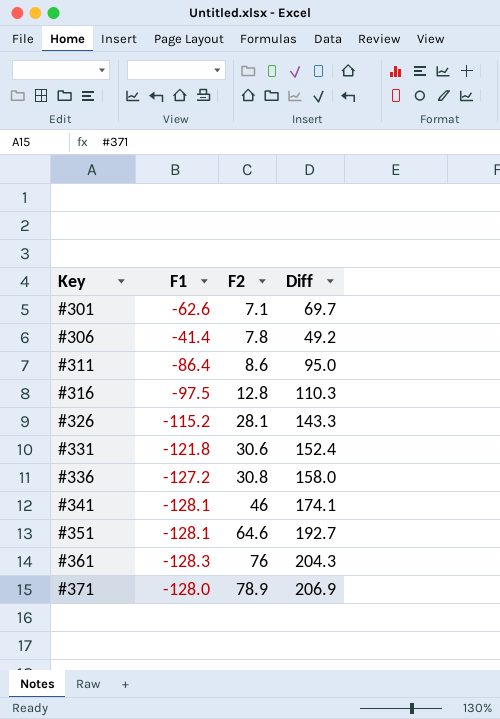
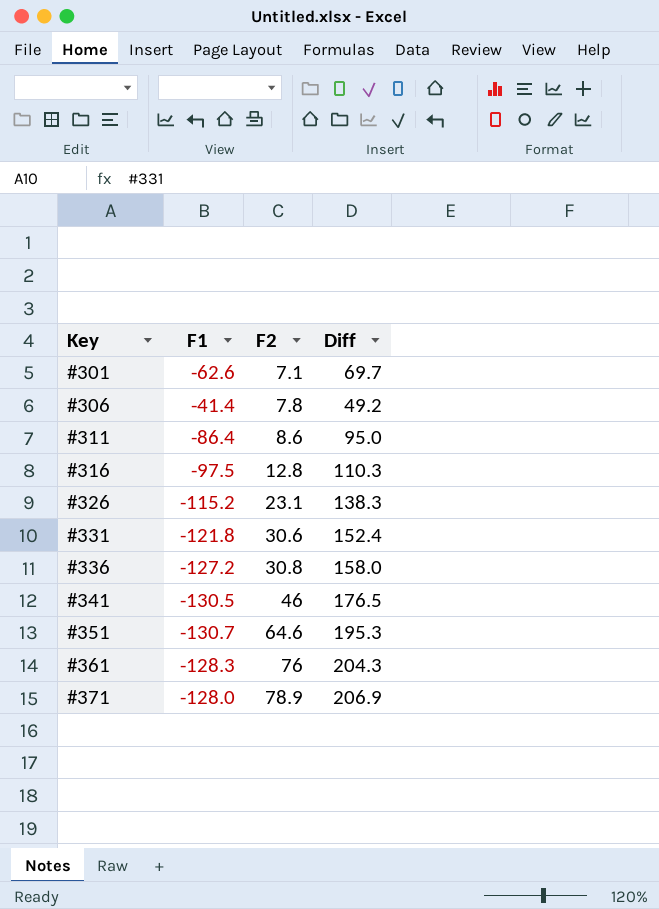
#326 | F2: 28.1 -> 23.1
#326 | Diff: 143.3 -> 138.3
#341 | F1: -128.1 -> -130.5
#341 | Diff: 174.1 -> 176.5
#351 | F1: -128.1 -> -130.7
#351 | Diff: 192.7 -> 195.3

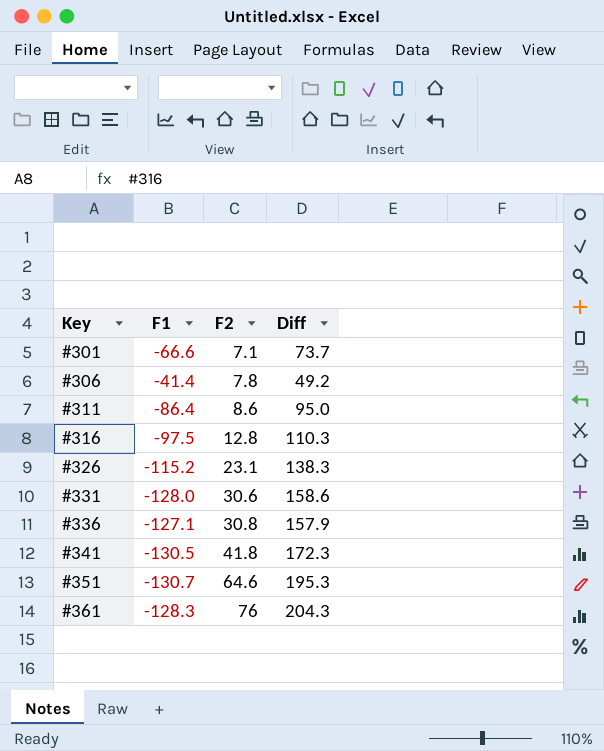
row #371: -128.0 | 78.9 | 206.9 -> none
#301 | F1: -62.6 -> -66.6
#301 | Diff: 69.7 -> 73.7
#331 | F1: -121.8 -> -128.0
#331 | Diff: 152.4 -> 158.6
#336 | F1: -127.2 -> -127.1
#336 | Diff: 158.0 -> 157.9
#341 | F2: 46 -> 41.8
#341 | Diff: 176.5 -> 172.3

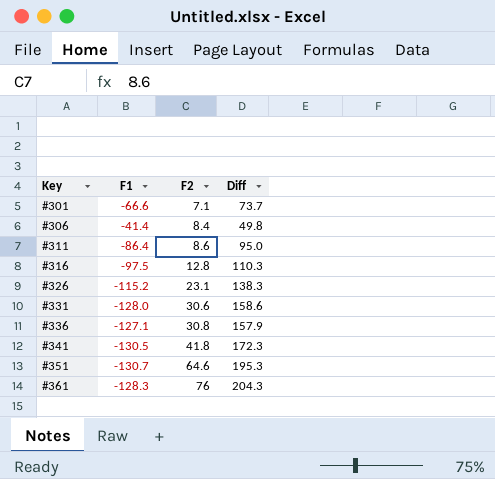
#306 | F2: 7.8 -> 8.4
#306 | Diff: 49.2 -> 49.8

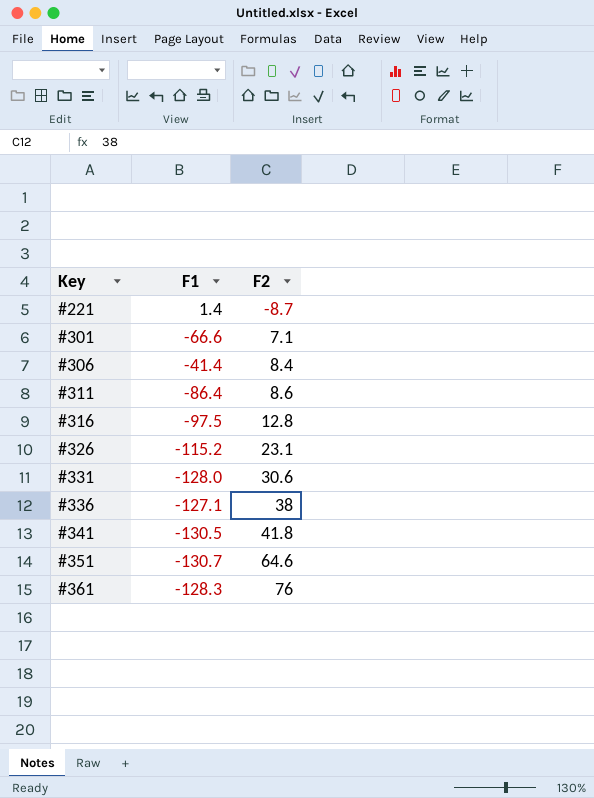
column Diff | formula: [F2] - [F1] -> none
row #221: none -> 1.4 | -8.7
#336 | F2: 30.8 -> 38

